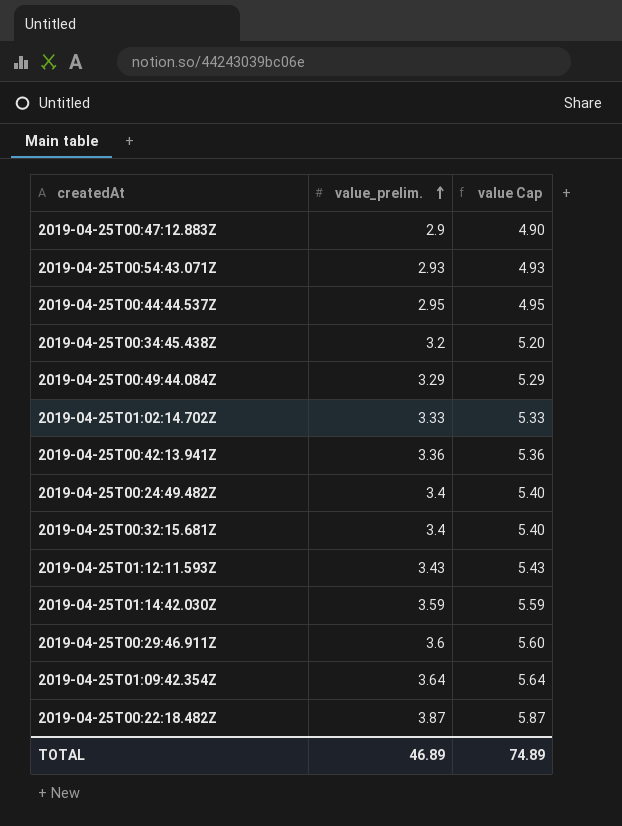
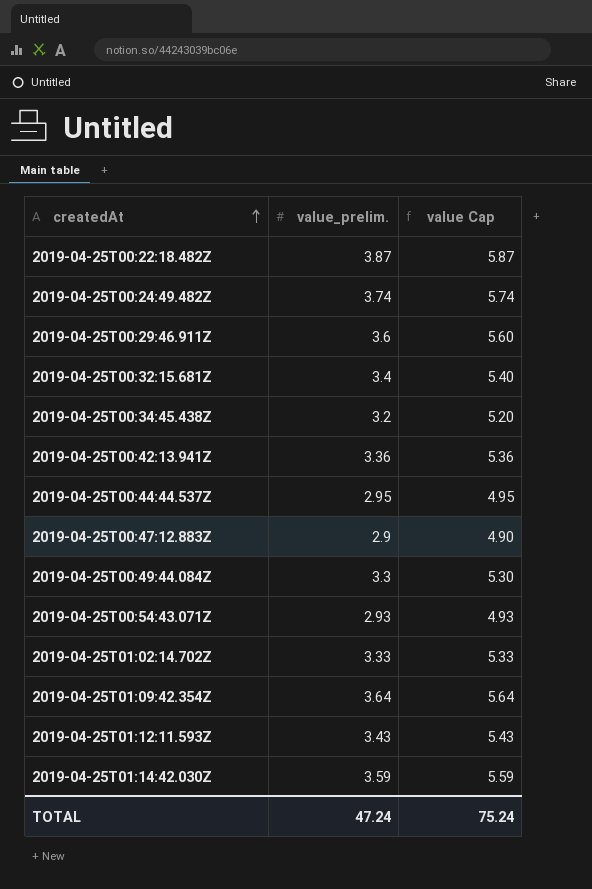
row order: value_prelim. ascending -> createdAt ascending
2019-04-25T00:24:49.482Z | value_prelim.: 3.4 -> 3.74
2019-04-25T00:24:49.482Z | value Cap: 5.40 -> 5.74
2019-04-25T00:49:44.084Z | value_prelim.: 3.29 -> 3.3
2019-04-25T00:49:44.084Z | value Cap: 5.29 -> 5.30
TOTAL | value_prelim.: 46.89 -> 47.24
TOTAL | value Cap: 74.89 -> 75.24

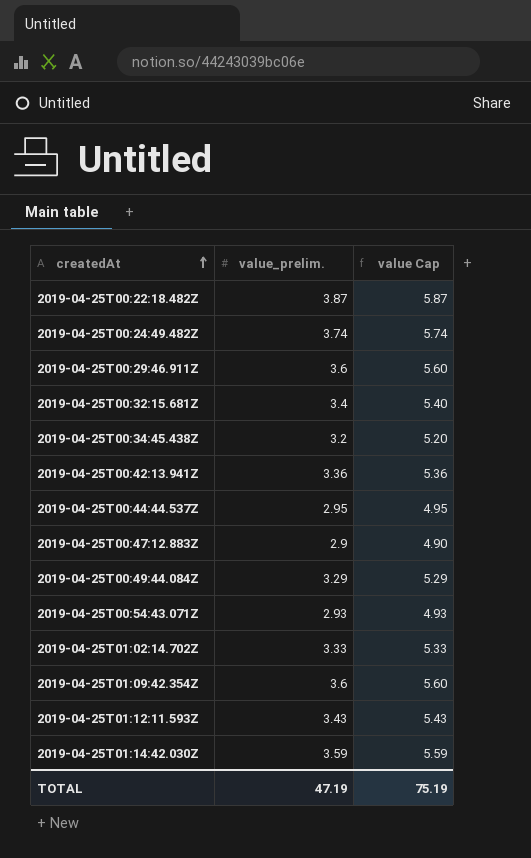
2019-04-25T00:49:44.084Z | value_prelim.: 3.3 -> 3.29
2019-04-25T00:49:44.084Z | value Cap: 5.30 -> 5.29
2019-04-25T01:09:42.354Z | value_prelim.: 3.64 -> 3.6
2019-04-25T01:09:42.354Z | value Cap: 5.64 -> 5.60
TOTAL | value_prelim.: 47.24 -> 47.19
TOTAL | value Cap: 75.24 -> 75.19

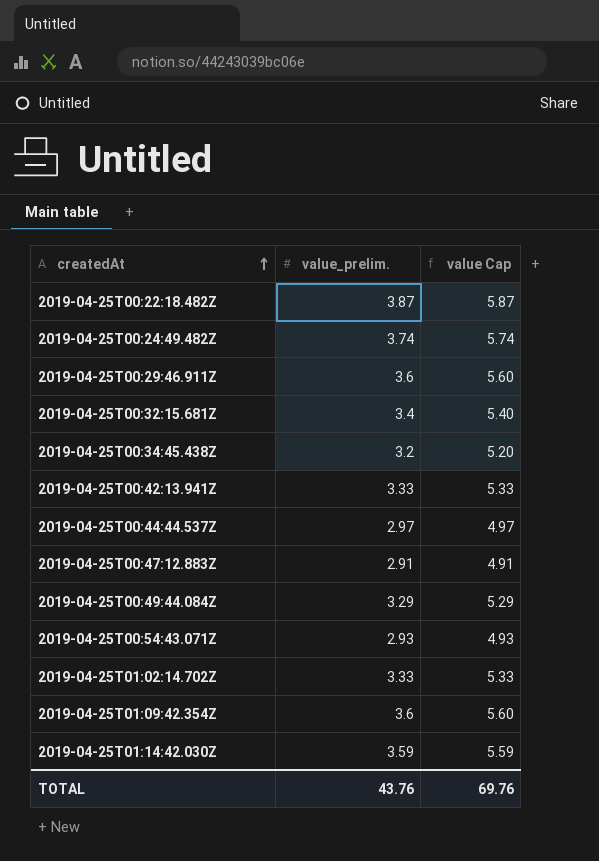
row 2019-04-25T01:12:11.593Z: 3.43 | 5.43 -> none
2019-04-25T00:42:13.941Z | value_prelim.: 3.36 -> 3.33
2019-04-25T00:42:13.941Z | value Cap: 5.36 -> 5.33
2019-04-25T00:44:44.537Z | value_prelim.: 2.95 -> 2.97
2019-04-25T00:44:44.537Z | value Cap: 4.95 -> 4.97
2019-04-25T00:47:12.883Z | value_prelim.: 2.9 -> 2.91
2019-04-25T00:47:12.883Z | value Cap: 4.90 -> 4.91
TOTAL | value_prelim.: 47.19 -> 43.76
TOTAL | value Cap: 75.19 -> 69.76

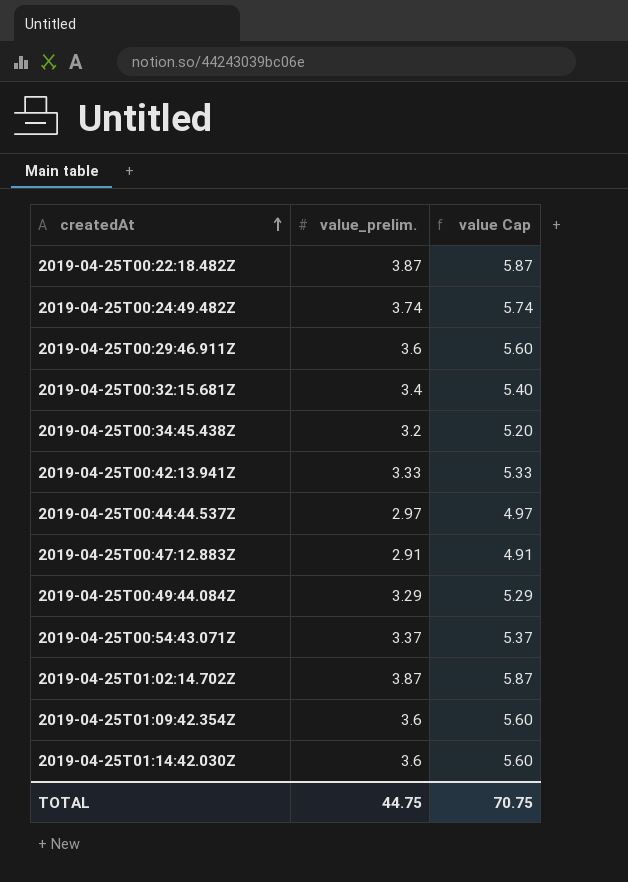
2019-04-25T00:54:43.071Z | value_prelim.: 2.93 -> 3.37
2019-04-25T00:54:43.071Z | value Cap: 4.93 -> 5.37
2019-04-25T01:02:14.702Z | value_prelim.: 3.33 -> 3.87
2019-04-25T01:02:14.702Z | value Cap: 5.33 -> 5.87
2019-04-25T01:14:42.030Z | value_prelim.: 3.59 -> 3.6
2019-04-25T01:14:42.030Z | value Cap: 5.59 -> 5.60
TOTAL | value_prelim.: 43.76 -> 44.75
TOTAL | value Cap: 69.76 -> 70.75

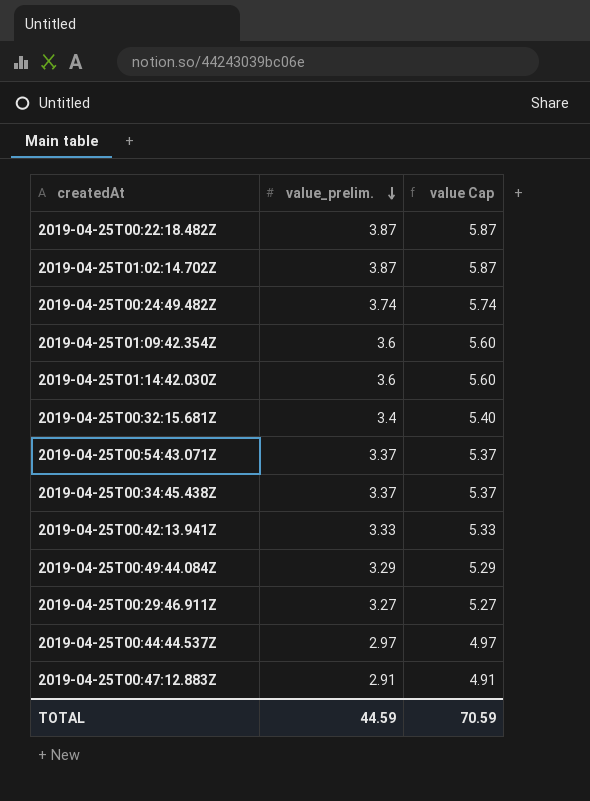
row order: createdAt ascending -> value_prelim. descending
2019-04-25T00:34:45.438Z | value_prelim.: 3.2 -> 3.37
2019-04-25T00:34:45.438Z | value Cap: 5.20 -> 5.37
2019-04-25T00:29:46.911Z | value_prelim.: 3.6 -> 3.27
2019-04-25T00:29:46.911Z | value Cap: 5.60 -> 5.27
TOTAL | value_prelim.: 44.75 -> 44.59
TOTAL | value Cap: 70.75 -> 70.59

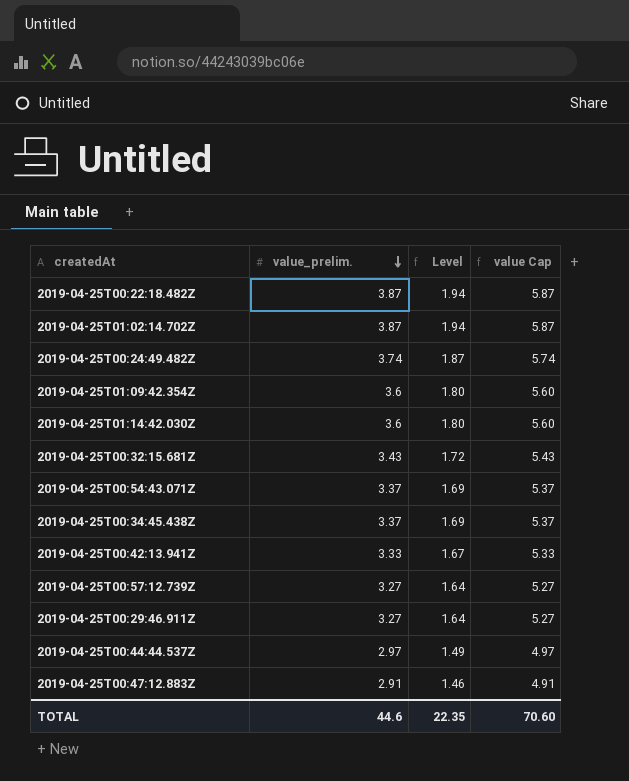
column Level | formula: none -> [value_prelim.] * 0.5
row 2019-04-25T00:49:44.084Z: 3.29 | 5.29 -> none
2019-04-25T00:32:15.681Z | value_prelim.: 3.4 -> 3.43
2019-04-25T00:32:15.681Z | value Cap: 5.40 -> 5.43
row 2019-04-25T00:57:12.739Z: none -> 3.27 | 1.64 | 5.27
TOTAL | value_prelim.: 44.59 -> 44.6
TOTAL | value Cap: 70.59 -> 70.60

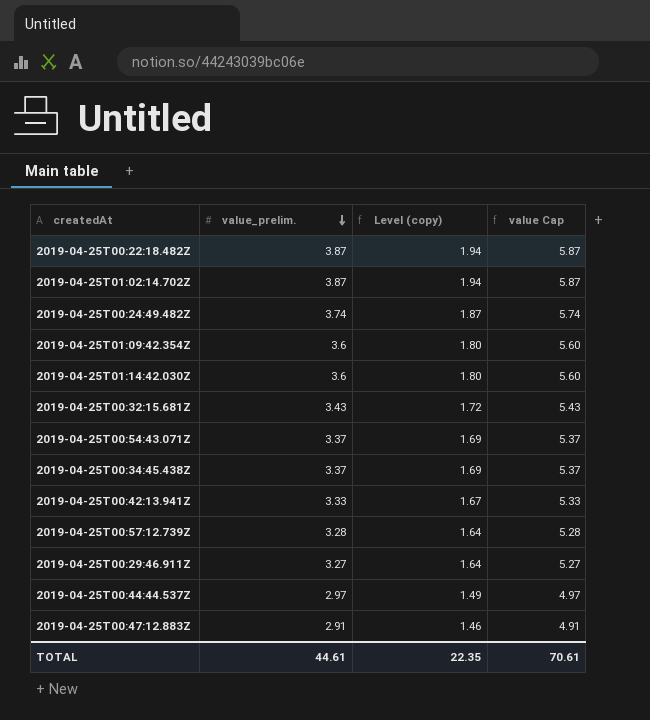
column name: Level -> Level (copy)
2019-04-25T00:57:12.739Z | value_prelim.: 3.27 -> 3.28
2019-04-25T00:57:12.739Z | value Cap: 5.27 -> 5.28
TOTAL | value_prelim.: 44.6 -> 44.61
TOTAL | value Cap: 70.60 -> 70.61

